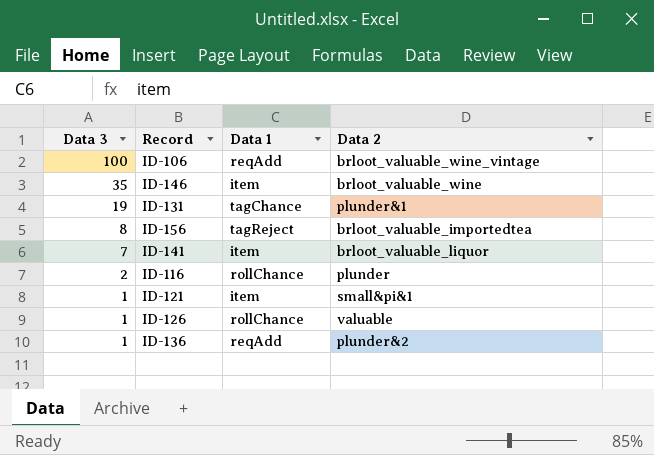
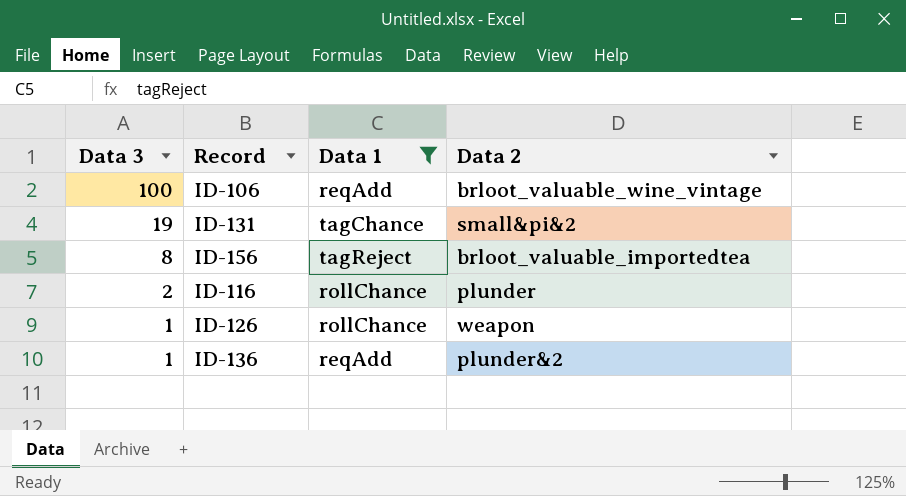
filter: none -> Data 1 != item
ID-131 | Data 2: plunder&1 -> small&pi&2
ID-126 | Data 2: valuable -> weapon

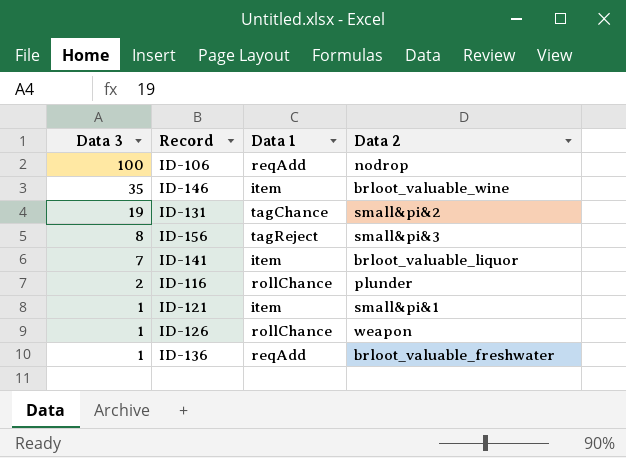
filter: Data 1 != item -> none
ID-106 | Data 2: brloot_valuable_wine_vintage -> nodrop
ID-156 | Data 2: brloot_valuable_importedtea -> small&pi&3
ID-136 | Data 2: plunder&2 -> brloot_valuable_freshwater

